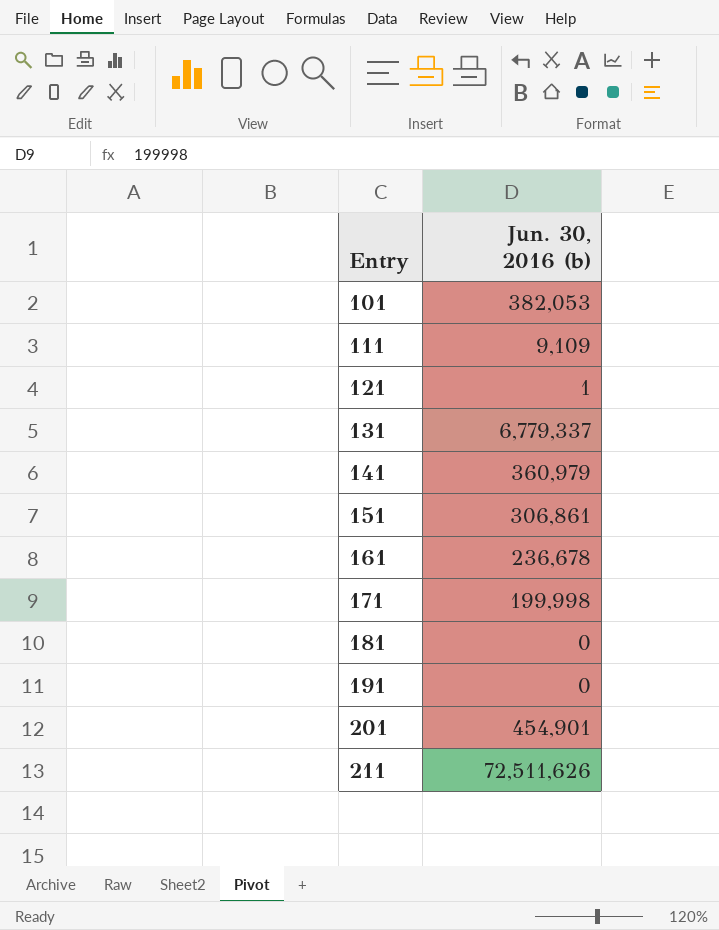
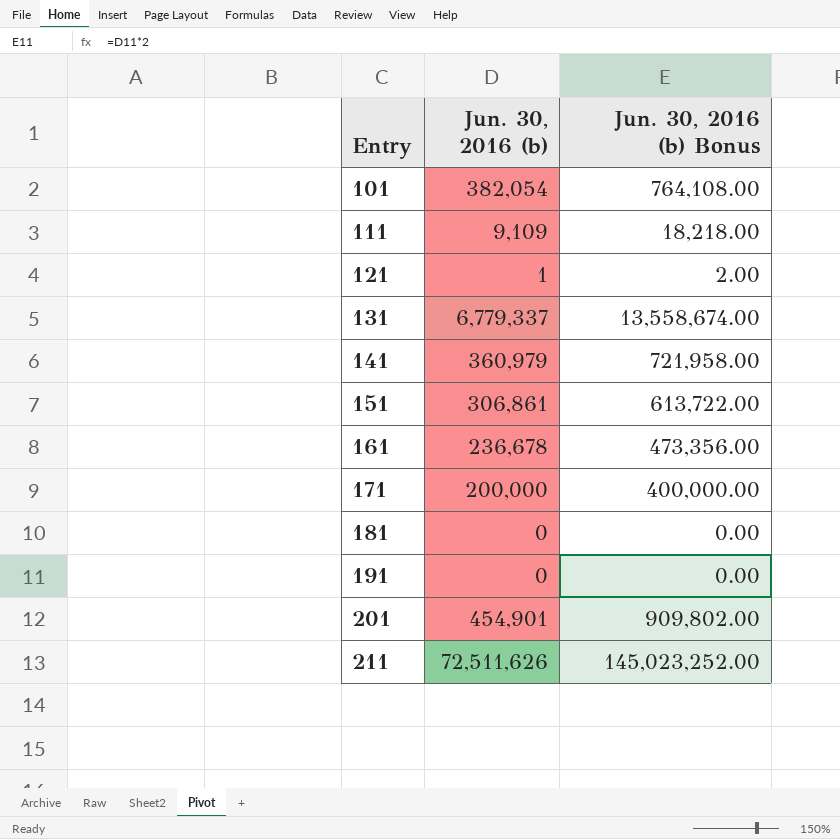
column Jun. 30, 2016 (b) Bonus | formula: none -> [Jun. 30, 2016 (b)] * 2
101 | Jun. 30, 2016 (b): 382,053 -> 382,054
171 | Jun. 30, 2016 (b): 199,998 -> 200,000

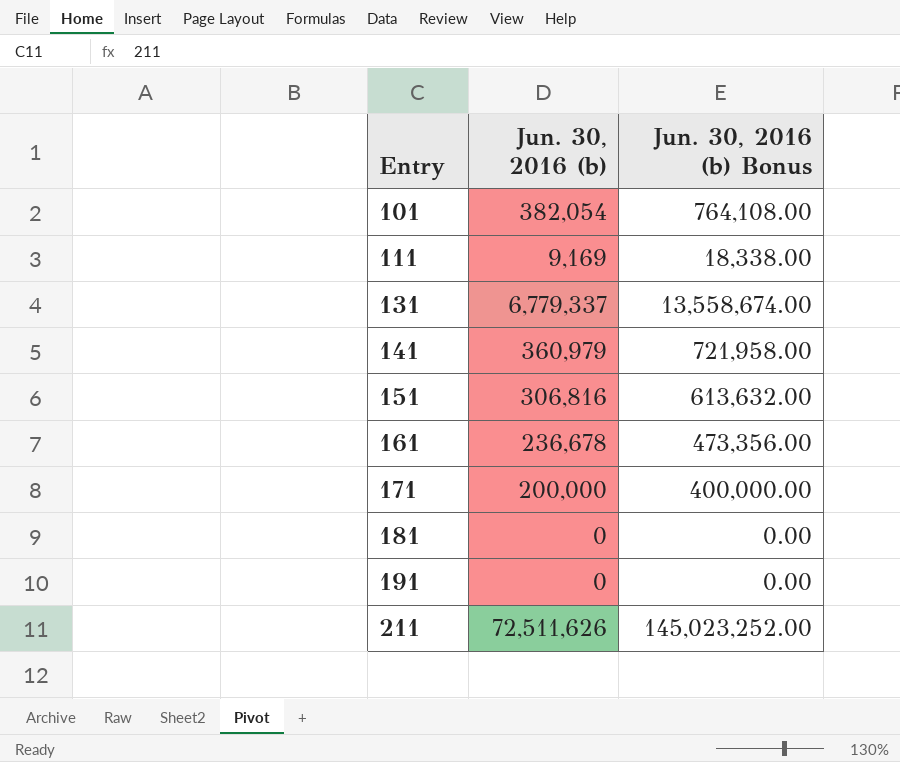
row 121: 1 | 2.00 -> none
row 201: 454,901 | 909,802.00 -> none
111 | Jun. 30, 2016 (b): 9,109 -> 9,169
111 | Jun. 30, 2016 (b) Bonus: 18,218.00 -> 18,338.00
151 | Jun. 30, 2016 (b): 306,861 -> 306,816
151 | Jun. 30, 2016 (b) Bonus: 613,722.00 -> 613,632.00

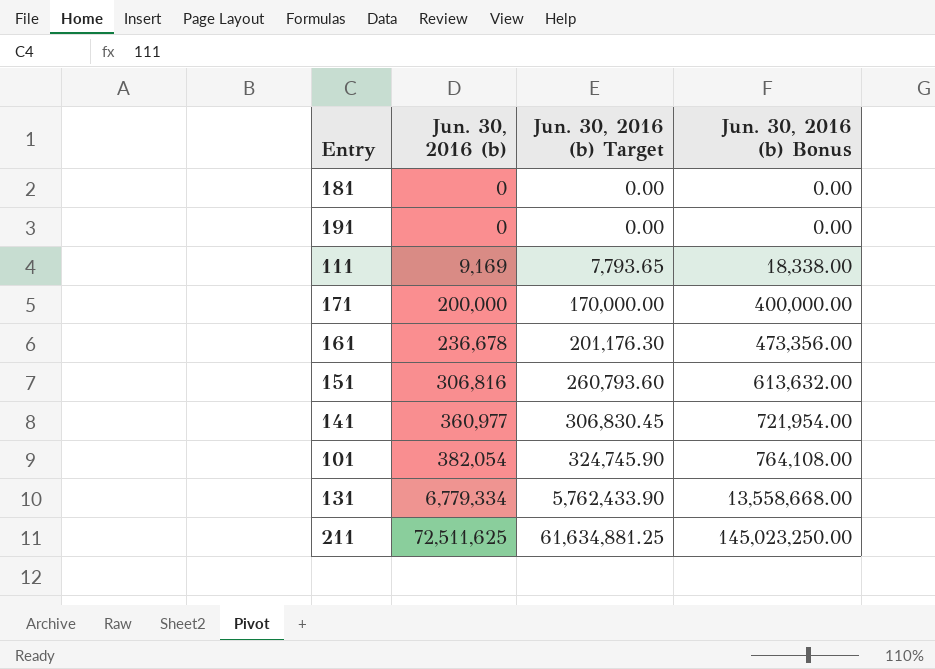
row order: Entry ascending -> Jun. 30, 2016 (b) ascending
column Jun. 30, 2016 (b) Target | formula: none -> [Jun. 30, 2016 (b)] * 0.85
141 | Jun. 30, 2016 (b): 360,979 -> 360,977
141 | Jun. 30, 2016 (b) Bonus: 721,958.00 -> 721,954.00
131 | Jun. 30, 2016 (b): 6,779,337 -> 6,779,334
131 | Jun. 30, 2016 (b) Bonus: 13,558,674.00 -> 13,558,668.00
211 | Jun. 30, 2016 (b): 72,511,626 -> 72,511,625
211 | Jun. 30, 2016 (b) Bonus: 145,023,252.00 -> 145,023,250.00

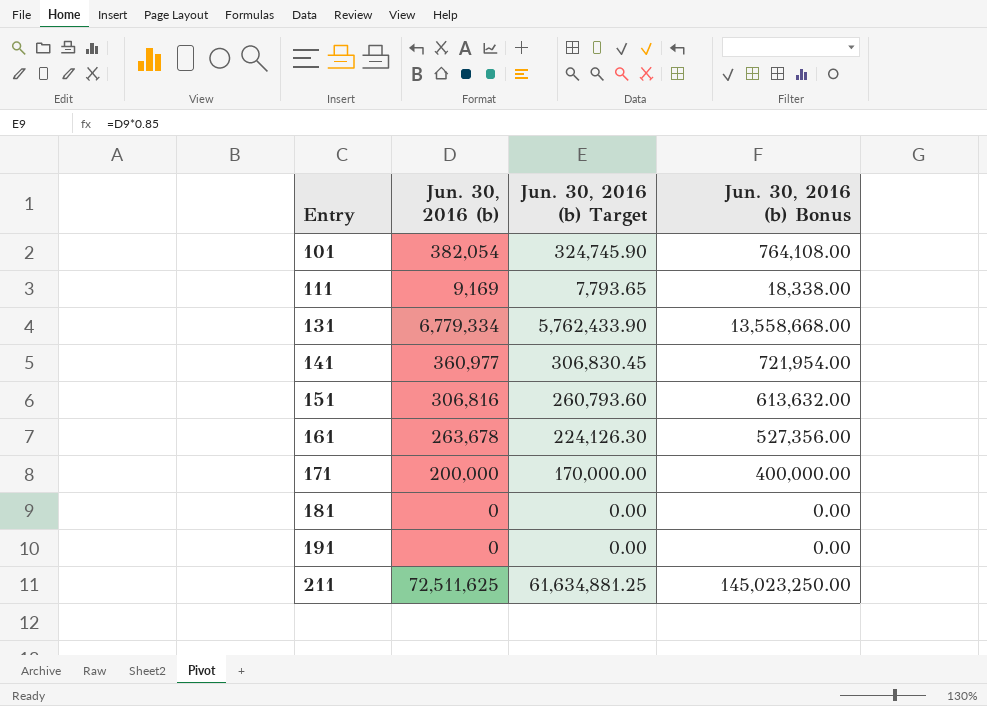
row order: Jun. 30, 2016 (b) ascending -> Entry ascending
161 | Jun. 30, 2016 (b): 236,678 -> 263,678
161 | Jun. 30, 2016 (b) Target: 201,176.30 -> 224,126.30
161 | Jun. 30, 2016 (b) Bonus: 473,356.00 -> 527,356.00

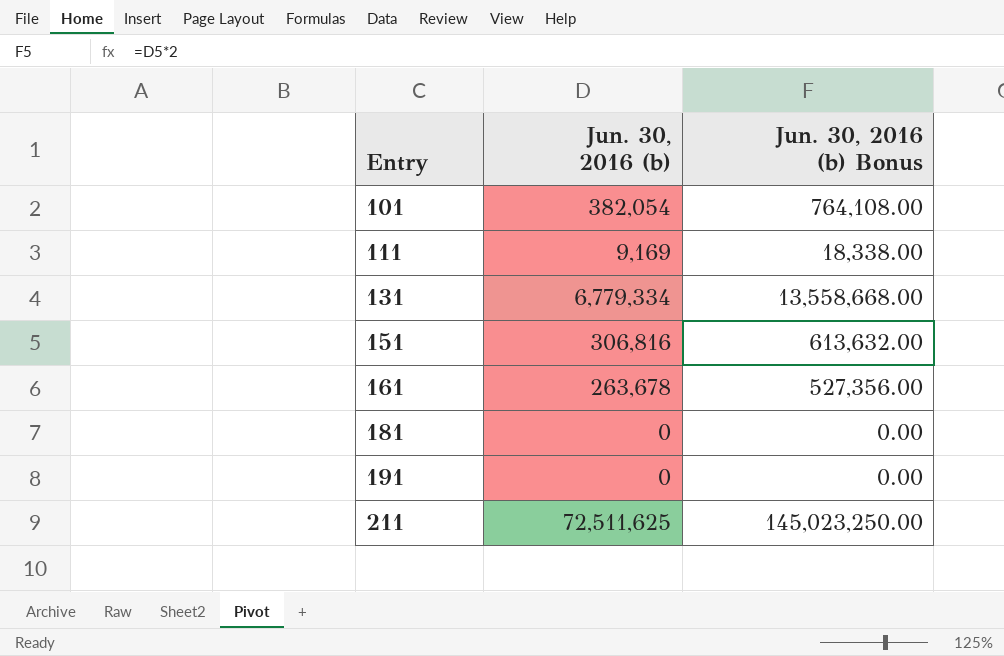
column Jun. 30, 2016 (b) Target | formula: [Jun. 30, 2016 (b)] * 0.85 -> none
row 141: 360,977 | 306,830.45 | 721,954.00 -> none
row 171: 200,000 | 170,000.00 | 400,000.00 -> none

